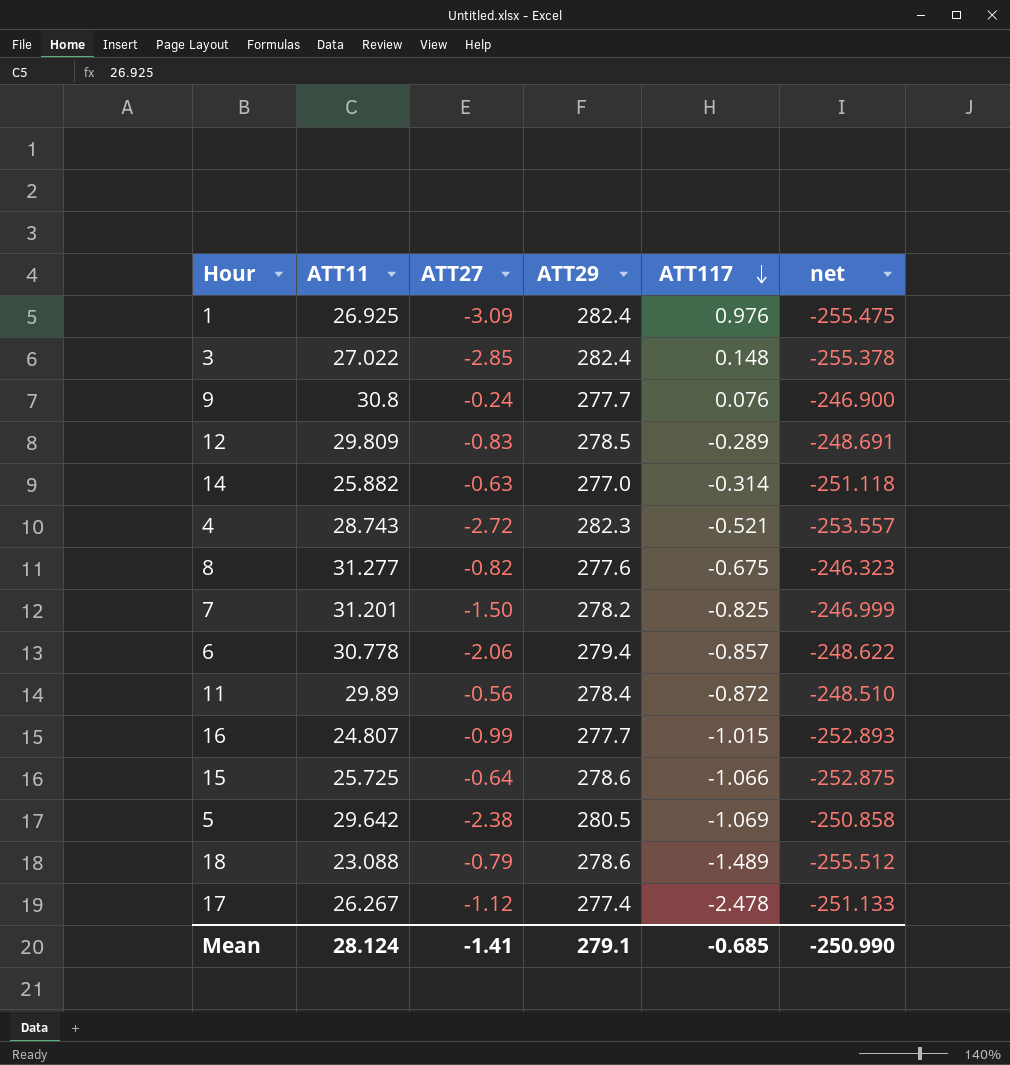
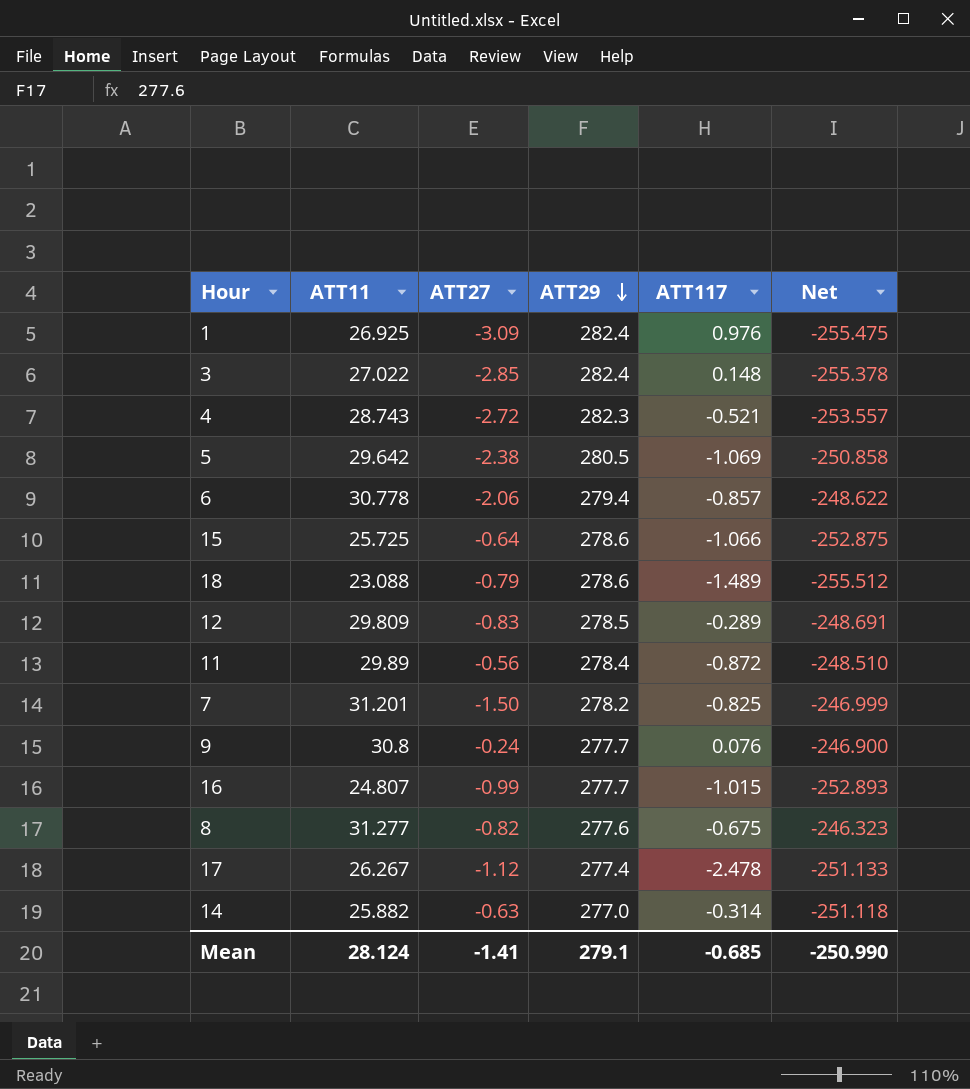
row order: ATT117 descending -> ATT29 descending
column name: net -> Net

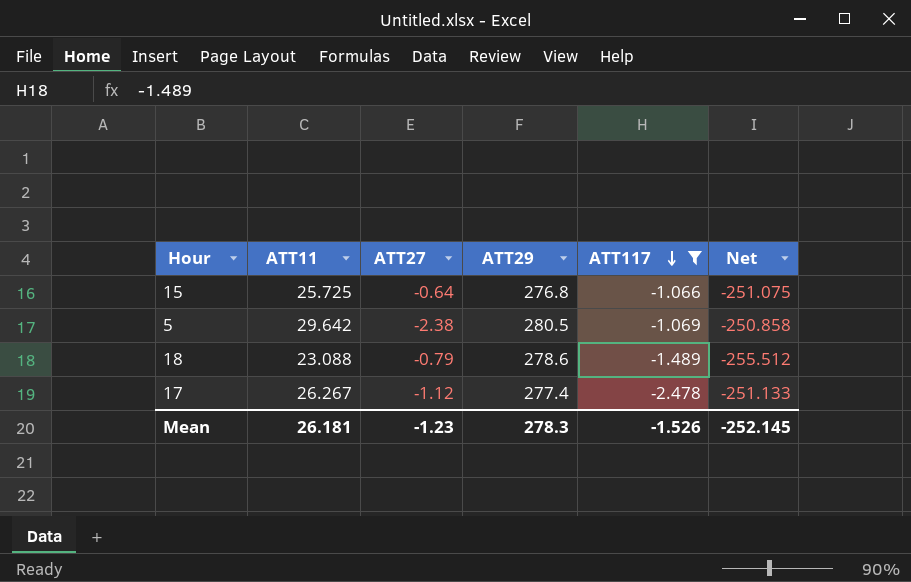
filter: none -> ATT117 <= -1.066
row order: ATT29 descending -> ATT117 descending
15 | ATT29: 278.6 -> 276.8
15 | Net: -252.875 -> -251.075
Mean | ATT11: 28.124 -> 26.181
Mean | ATT27: -1.41 -> -1.23
Mean | ATT29: 279.1 -> 278.3
Mean | ATT117: -0.685 -> -1.526
Mean | Net: -250.990 -> -252.145

